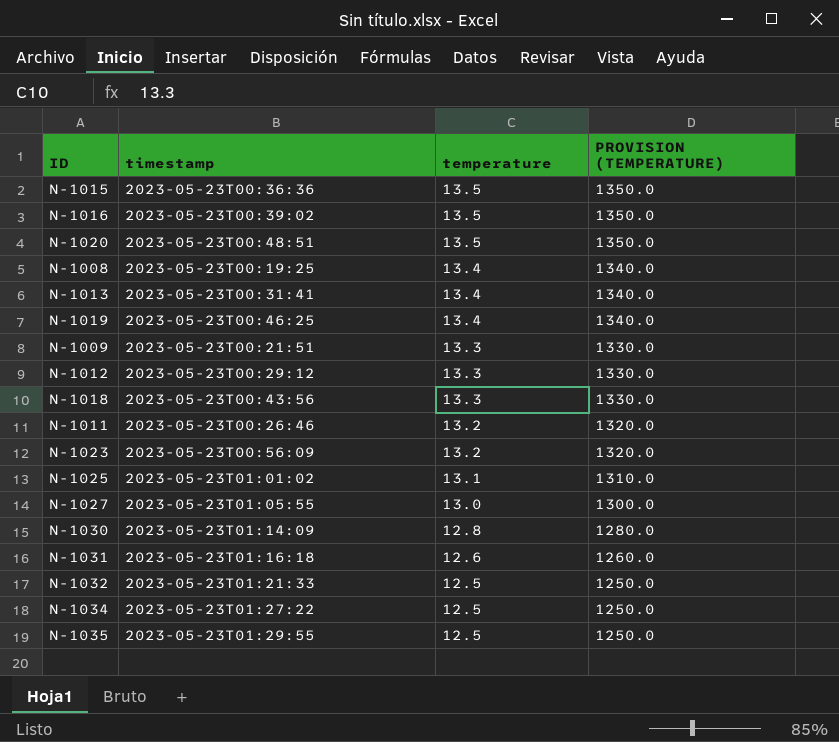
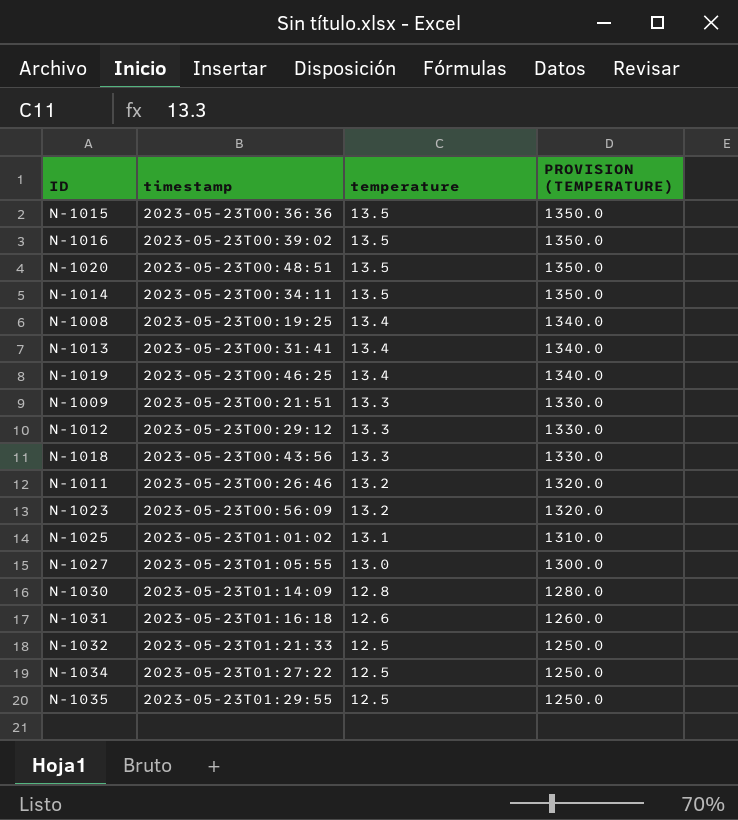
row N-1014: none -> 2023-05-23T00:34:11 | 13.5 | 1350.0

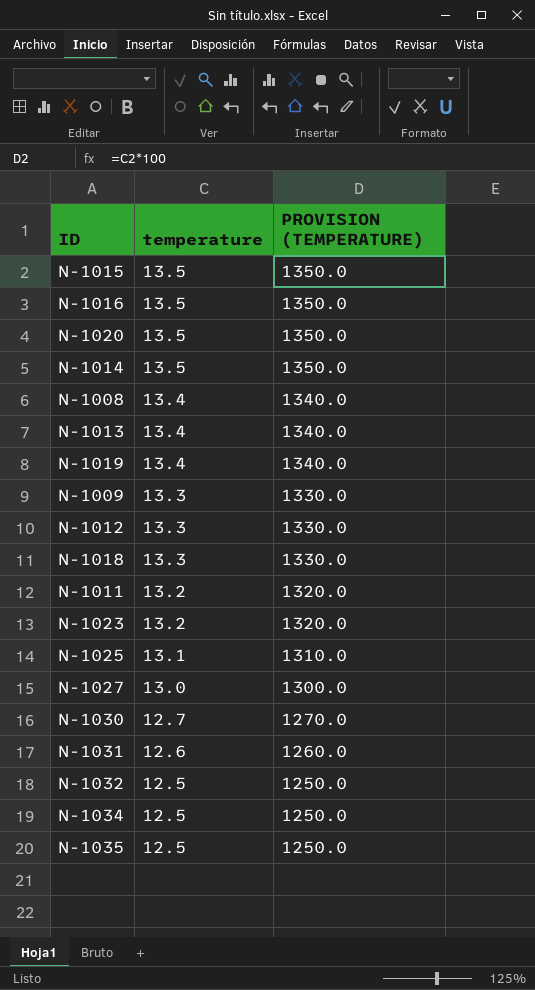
column timestamp | position: 2 -> none
N-1030 | temperature: 12.8 -> 12.7
N-1030 | PROVISION (TEMPERATURE): 1280.0 -> 1270.0

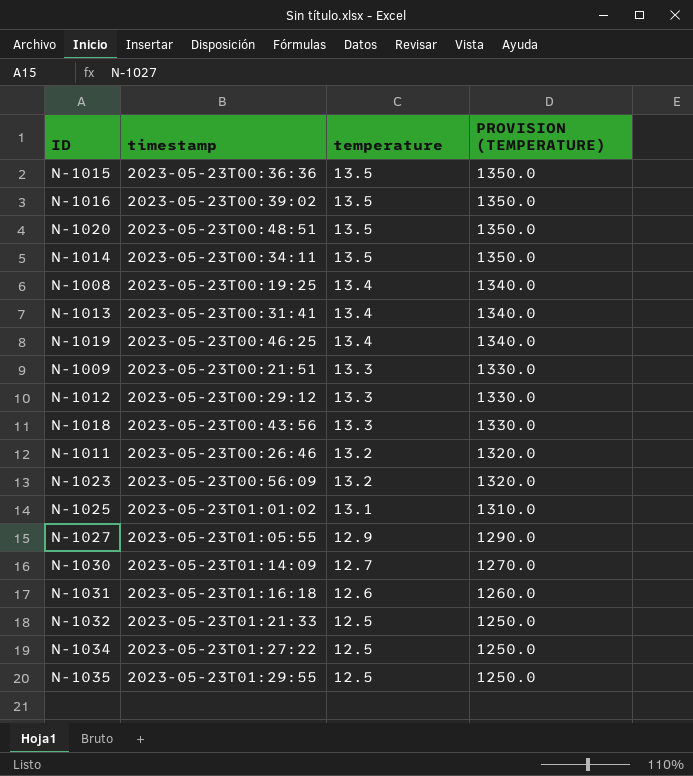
column timestamp | position: none -> 2
N-1027 | temperature: 13.0 -> 12.9
N-1027 | PROVISION (TEMPERATURE): 1300.0 -> 1290.0

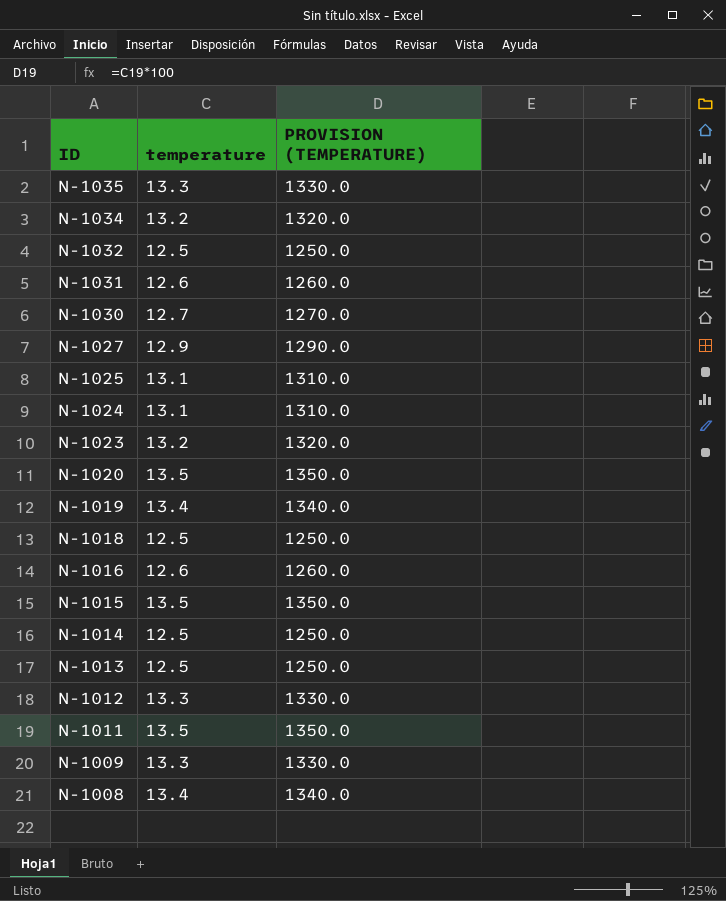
row order: temperature descending -> ID descending
column timestamp | position: 2 -> none
N-1035 | temperature: 12.5 -> 13.3
N-1035 | PROVISION (TEMPERATURE): 1250.0 -> 1330.0
N-1034 | temperature: 12.5 -> 13.2
N-1034 | PROVISION (TEMPERATURE): 1250.0 -> 1320.0
row N-1024: none -> 13.1 | 1310.0
N-1018 | temperature: 13.3 -> 12.5
N-1018 | PROVISION (TEMPERATURE): 1330.0 -> 1250.0
N-1016 | temperature: 13.5 -> 12.6
N-1016 | PROVISION (TEMPERATURE): 1350.0 -> 1260.0
N-1014 | temperature: 13.5 -> 12.5
N-1014 | PROVISION (TEMPERATURE): 1350.0 -> 1250.0
N-1013 | temperature: 13.4 -> 12.5
N-1013 | PROVISION (TEMPERATURE): 1340.0 -> 1250.0
N-1011 | temperature: 13.2 -> 13.5
N-1011 | PROVISION (TEMPERATURE): 1320.0 -> 1350.0

